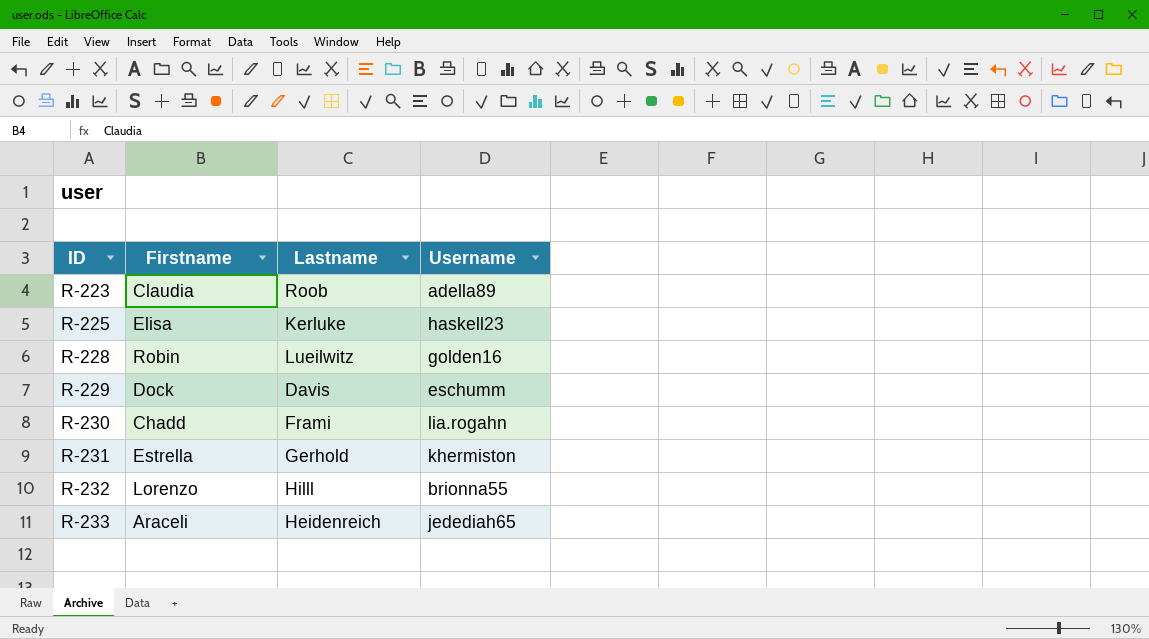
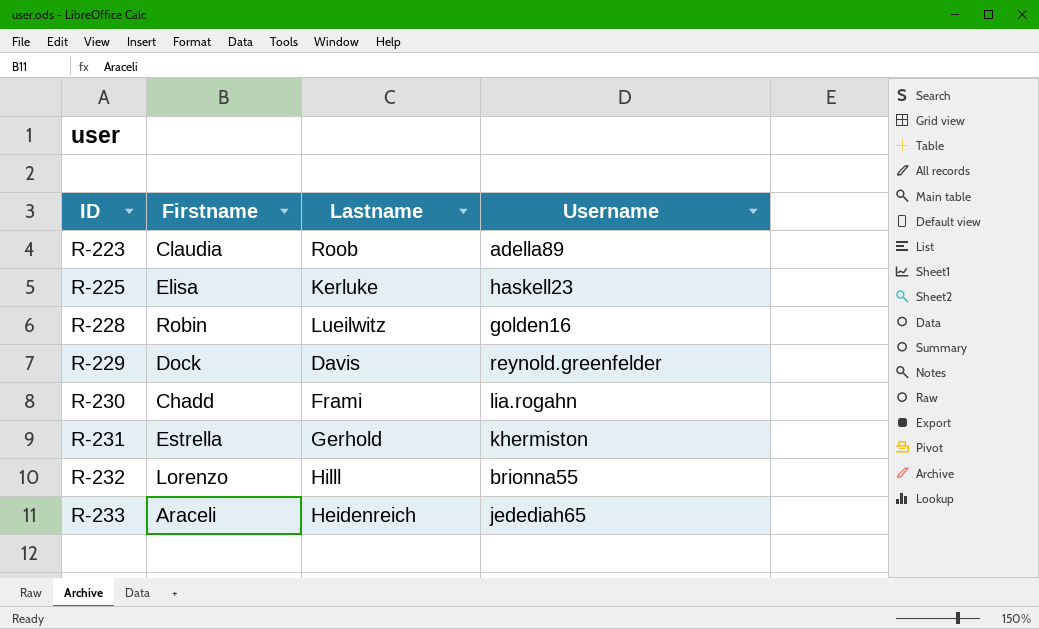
R-229 | Username: eschumm -> reynold.greenfelder

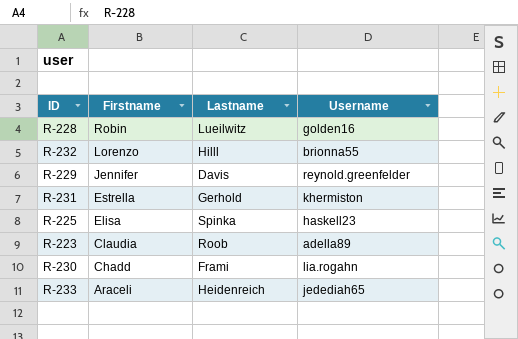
row order: ID ascending -> Firstname descending
R-229 | Firstname: Dock -> Jennifer
R-225 | Lastname: Kerluke -> Spinka

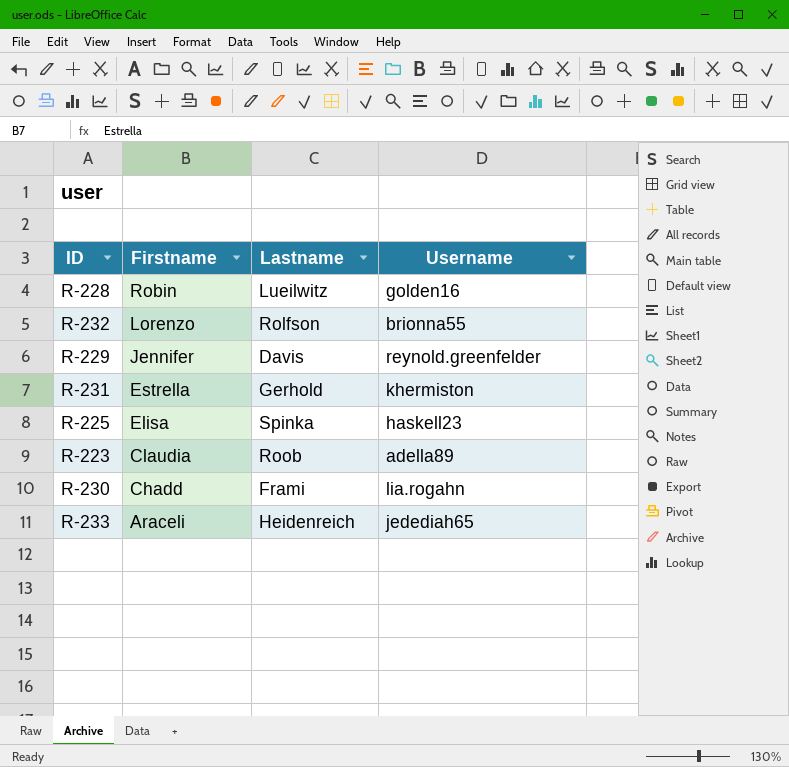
R-232 | Lastname: Hilll -> Rolfson

